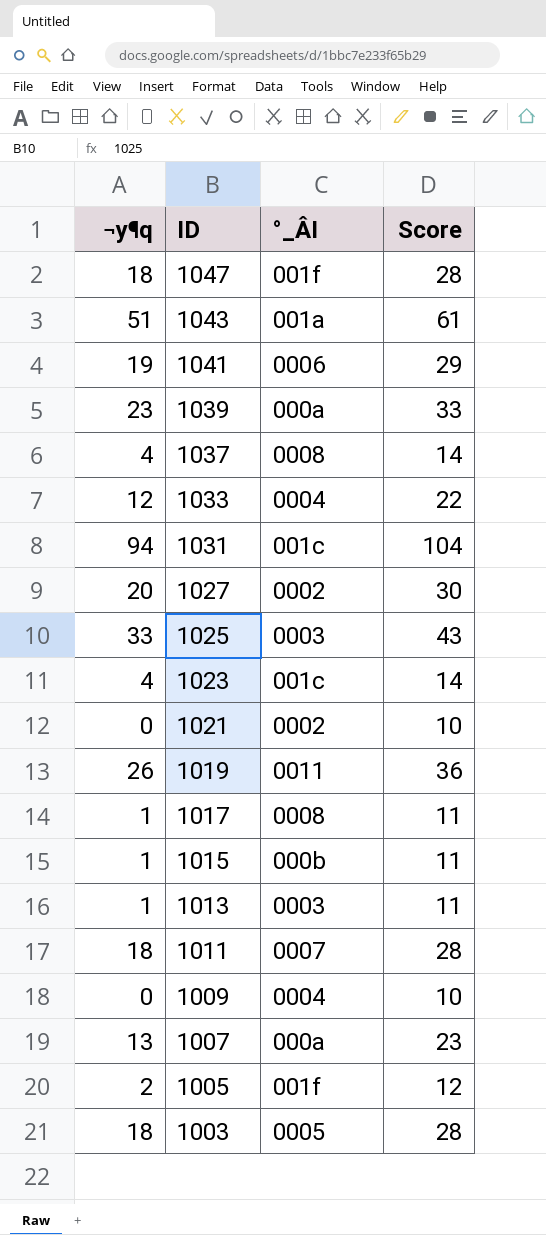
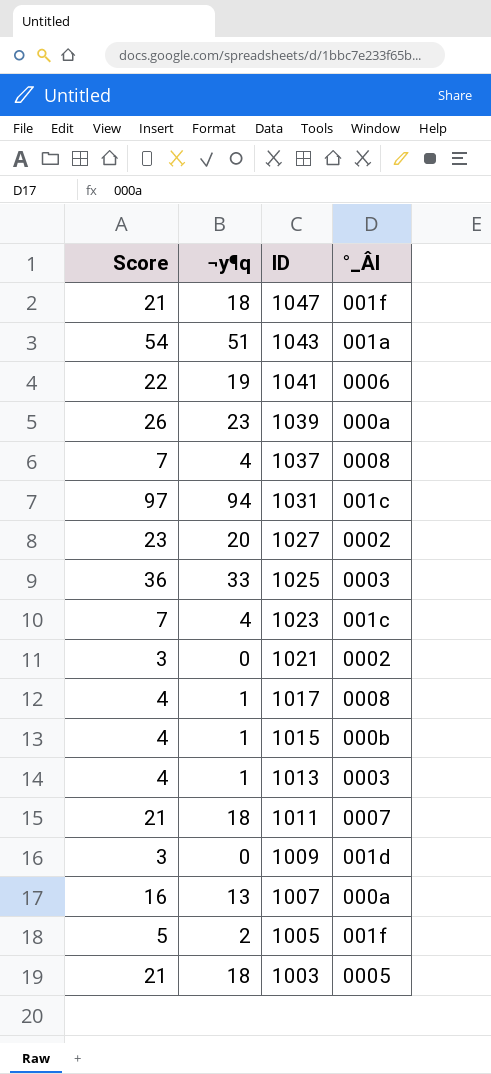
column Score | formula: [¬y¶q] + 10 -> [¬y¶q] + 3
column Score | position: 4 -> 1
row 1033: 12 | 0004 | 22 -> none
row 1019: 26 | 0011 | 36 -> none
1009 | °_ÂI: 0004 -> 001d

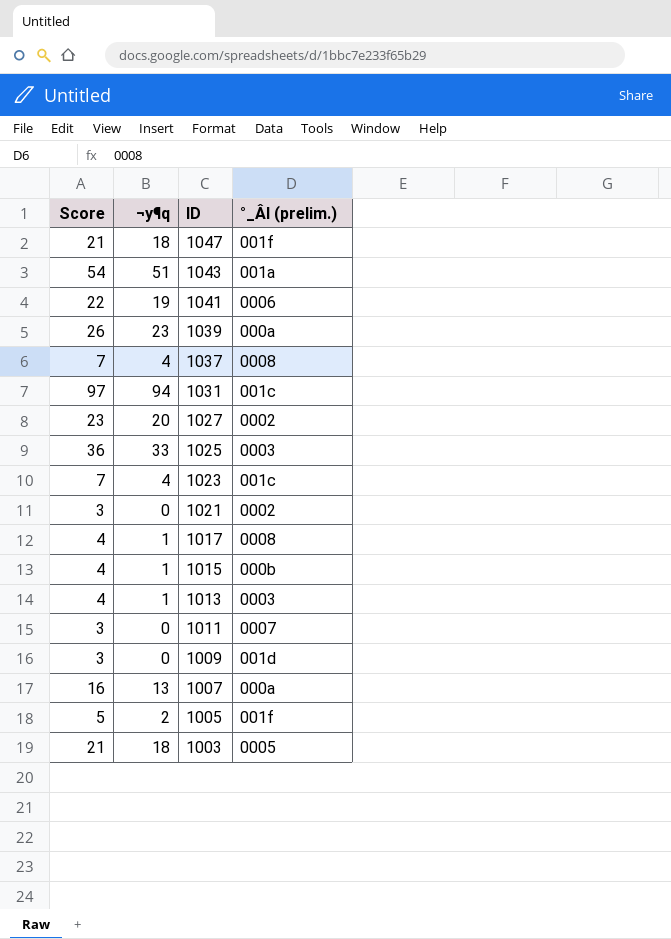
column name: °_ÂI -> °_ÂI (prelim.)
1011 | Score: 21 -> 3
1011 | ¬y¶q: 18 -> 0

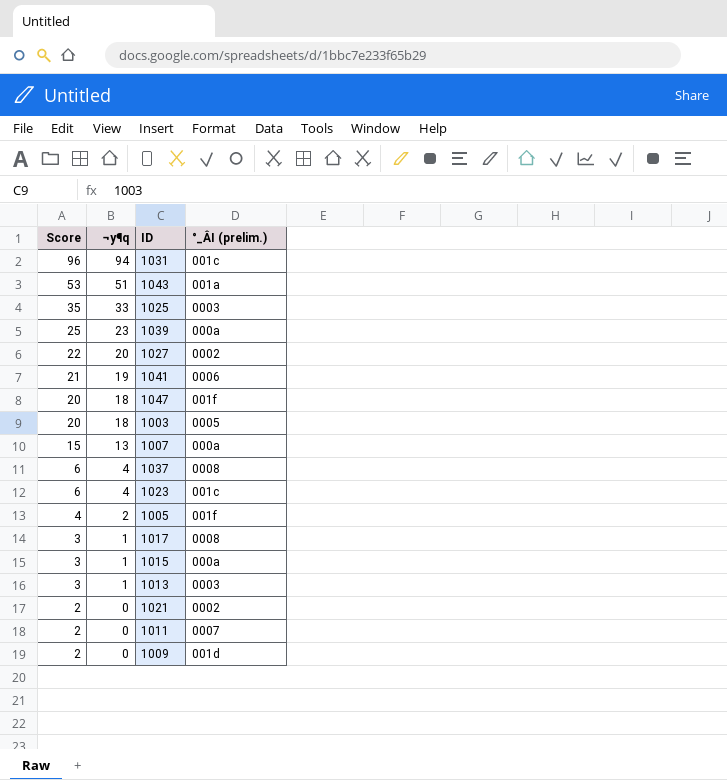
row order: ID descending -> Score descending
column Score | formula: [¬y¶q] + 3 -> [¬y¶q] + 2
1015 | °_ÂI (prelim.): 000b -> 000a

